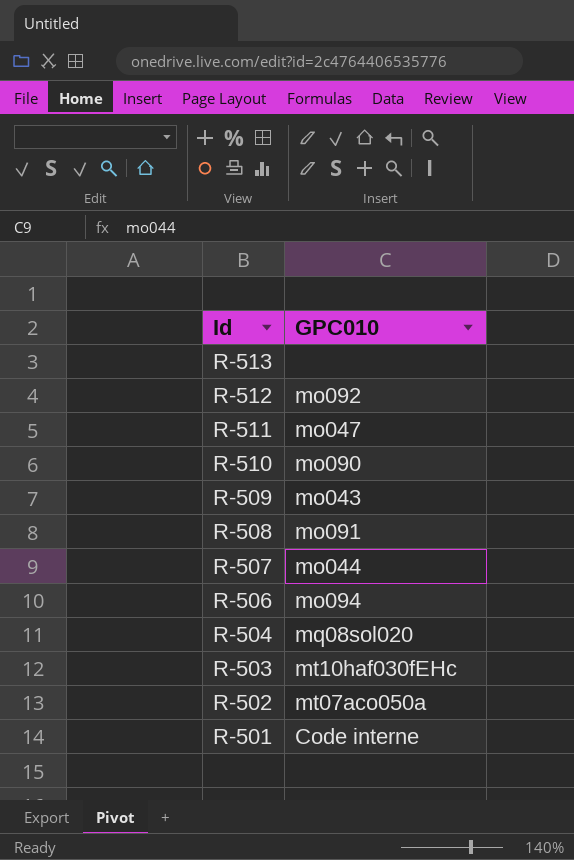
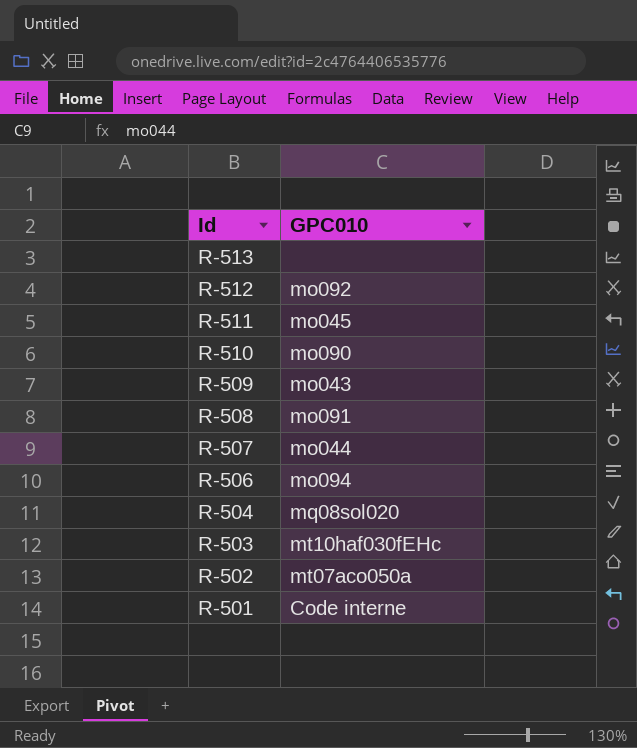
R-511 | GPC010: mo047 -> mo045

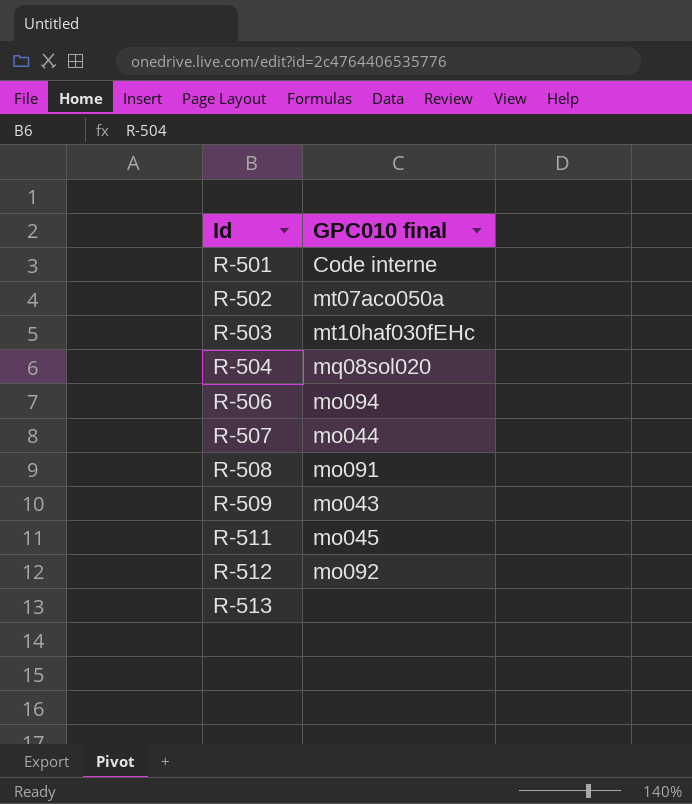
row order: Id descending -> Id ascending
column name: GPC010 -> GPC010 final
row R-510: mo090 -> none

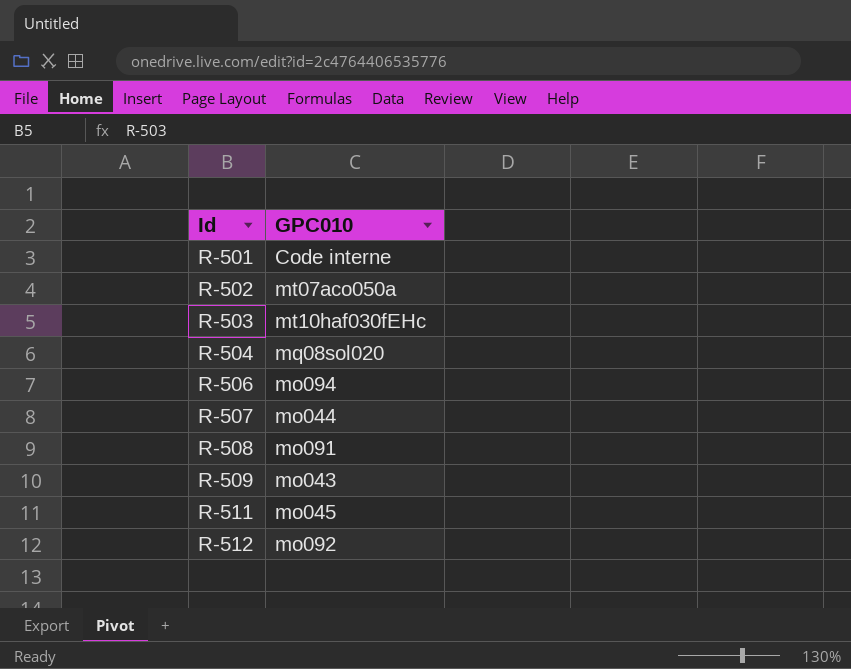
column name: GPC010 final -> GPC010
row R-513: none -> none

